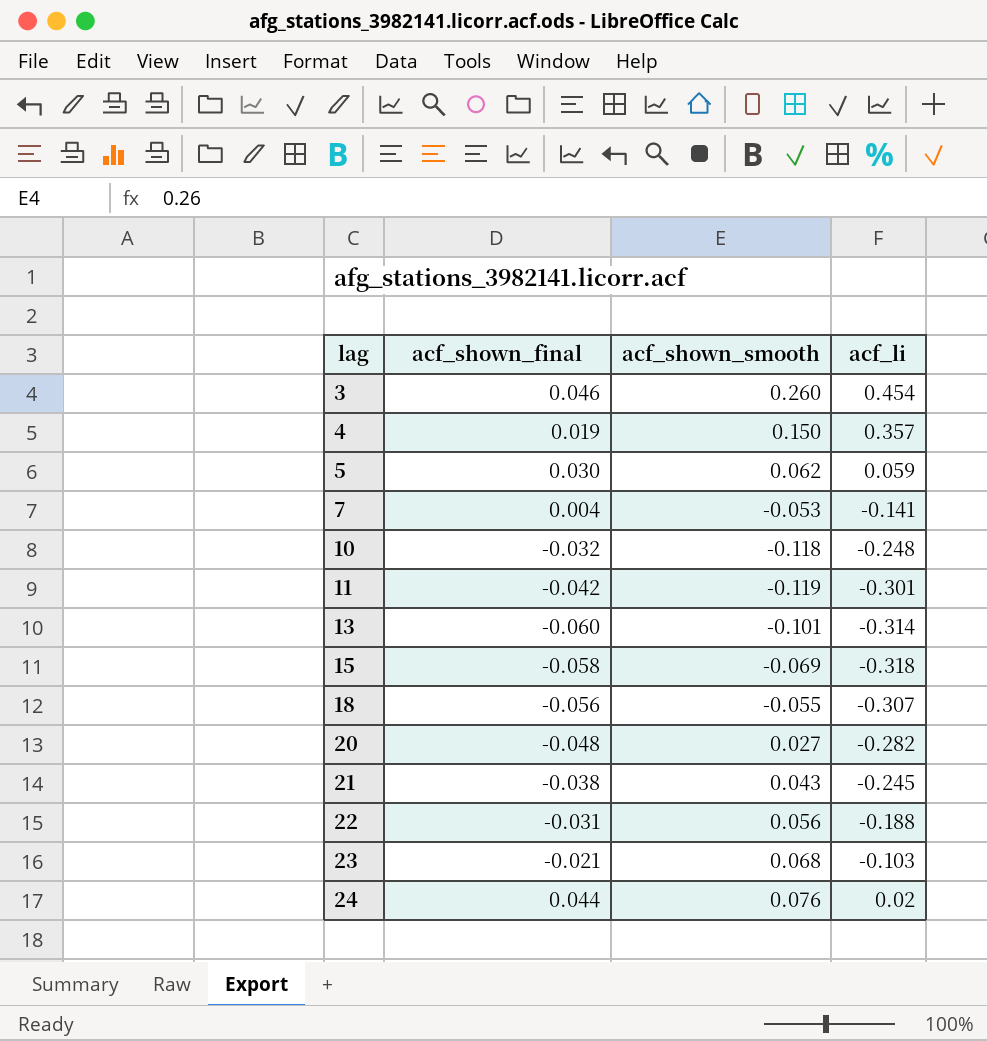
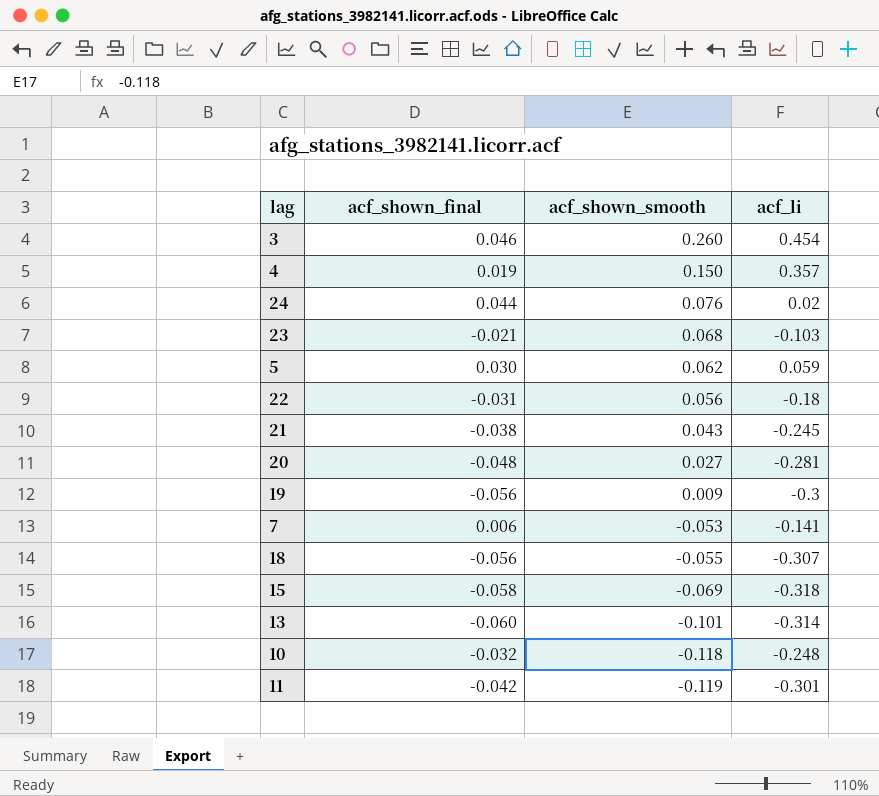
row order: lag ascending -> acf_shown_smooth descending
22 | acf_li: -0.188 -> -0.18
20 | acf_li: -0.282 -> -0.281
row 19: none -> -0.056 | 0.009 | -0.3
7 | acf_shown_final: 0.004 -> 0.006

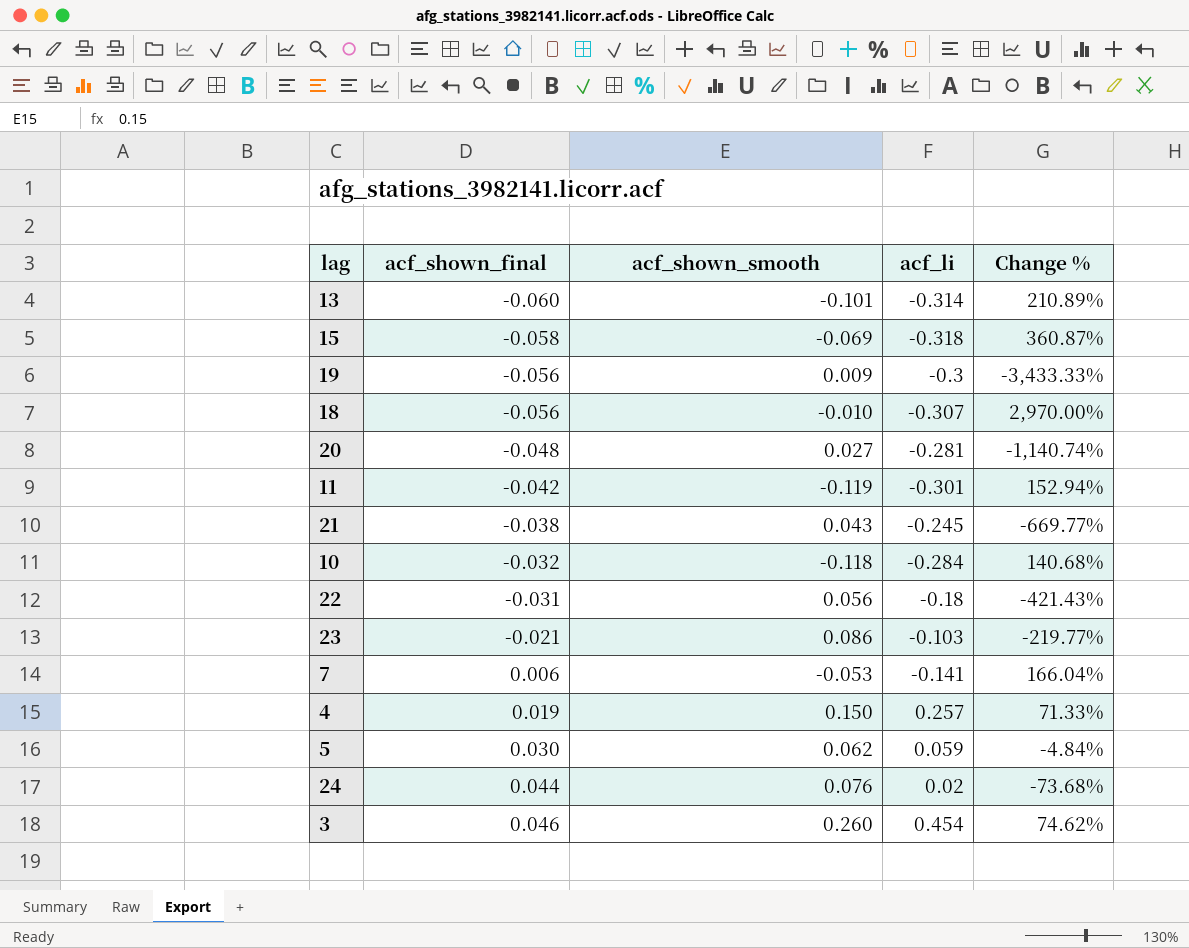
row order: acf_shown_smooth descending -> acf_shown_final ascending
column Change % | formula: none -> ([acf_li] - [acf_shown_smooth]) / [acf_shown_smooth]
18 | acf_shown_smooth: -0.055 -> -0.010
10 | acf_li: -0.248 -> -0.284
23 | acf_shown_smooth: 0.068 -> 0.086
4 | acf_li: 0.357 -> 0.257

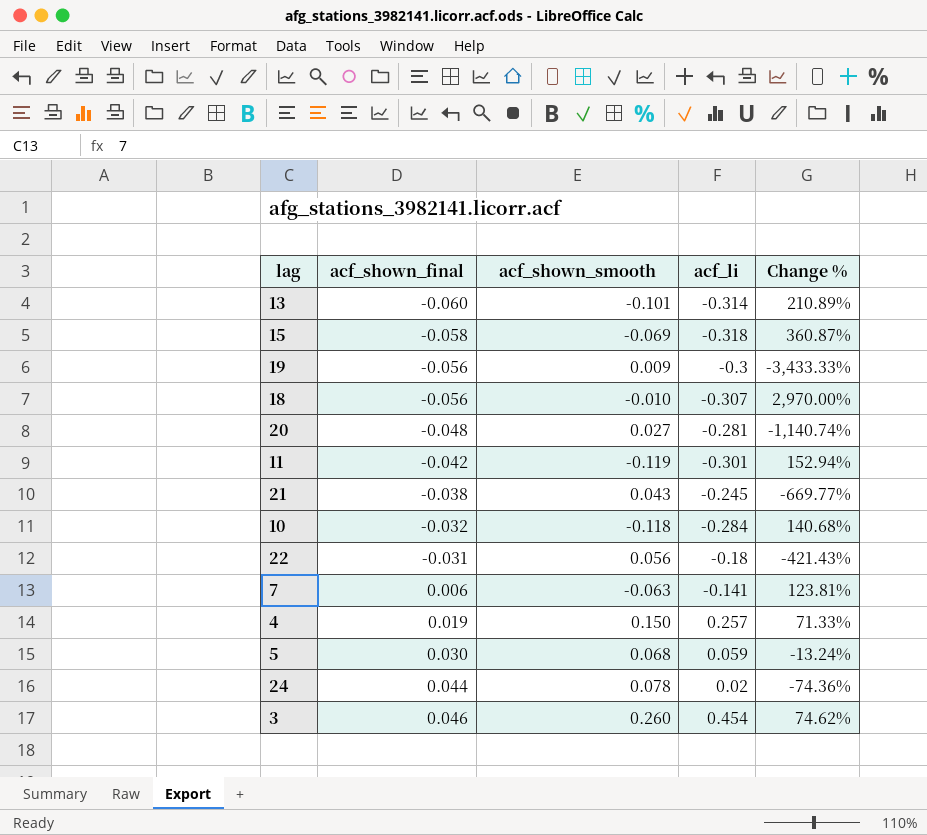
row 23: -0.021 | 0.086 | -0.103 | -219.77% -> none
7 | acf_shown_smooth: -0.053 -> -0.063
7 | Change %: 166.04% -> 123.81%
5 | acf_shown_smooth: 0.062 -> 0.068
5 | Change %: -4.84% -> -13.24%
24 | acf_shown_smooth: 0.076 -> 0.078
24 | Change %: -73.68% -> -74.36%

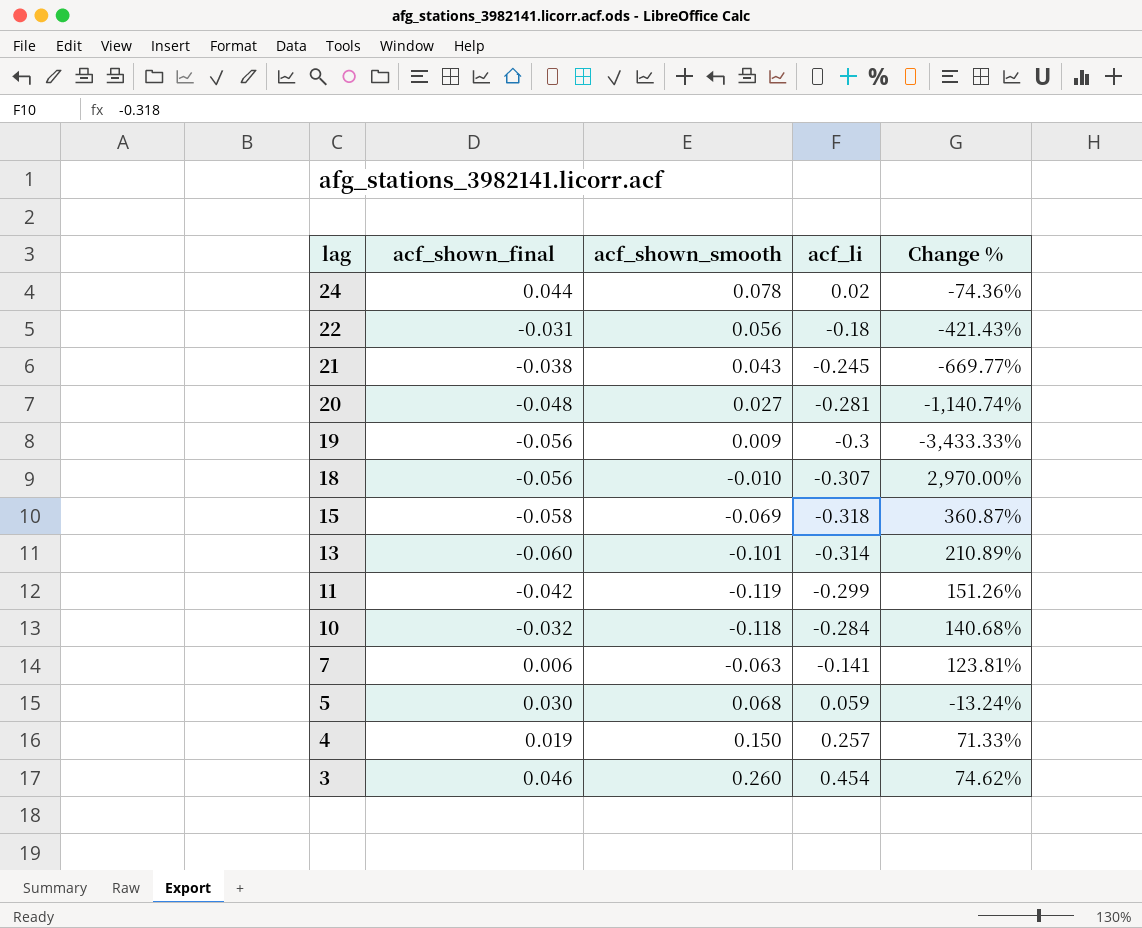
row order: acf_shown_final ascending -> lag descending
11 | acf_li: -0.301 -> -0.299
11 | Change %: 152.94% -> 151.26%

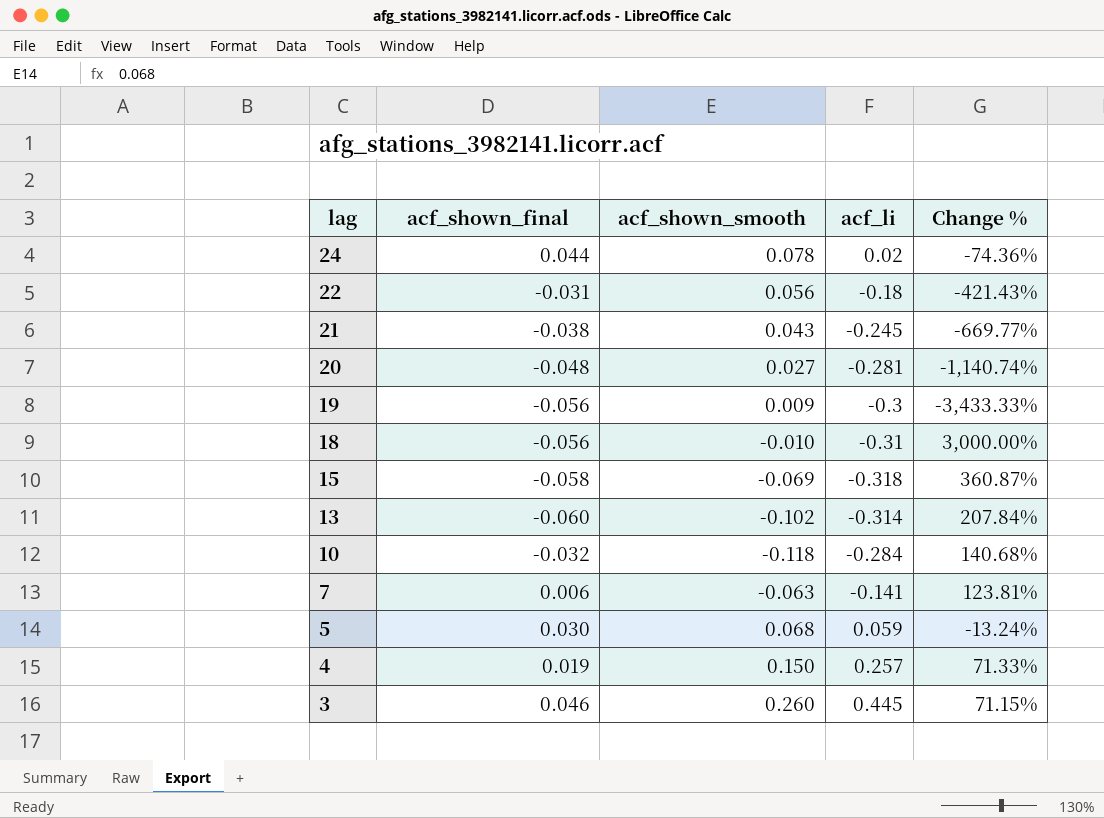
row 11: -0.042 | -0.119 | -0.299 | 151.26% -> none
18 | acf_li: -0.307 -> -0.31
18 | Change %: 2,970.00% -> 3,000.00%
13 | acf_shown_smooth: -0.101 -> -0.102
13 | Change %: 210.89% -> 207.84%
3 | acf_li: 0.454 -> 0.445
3 | Change %: 74.62% -> 71.15%

